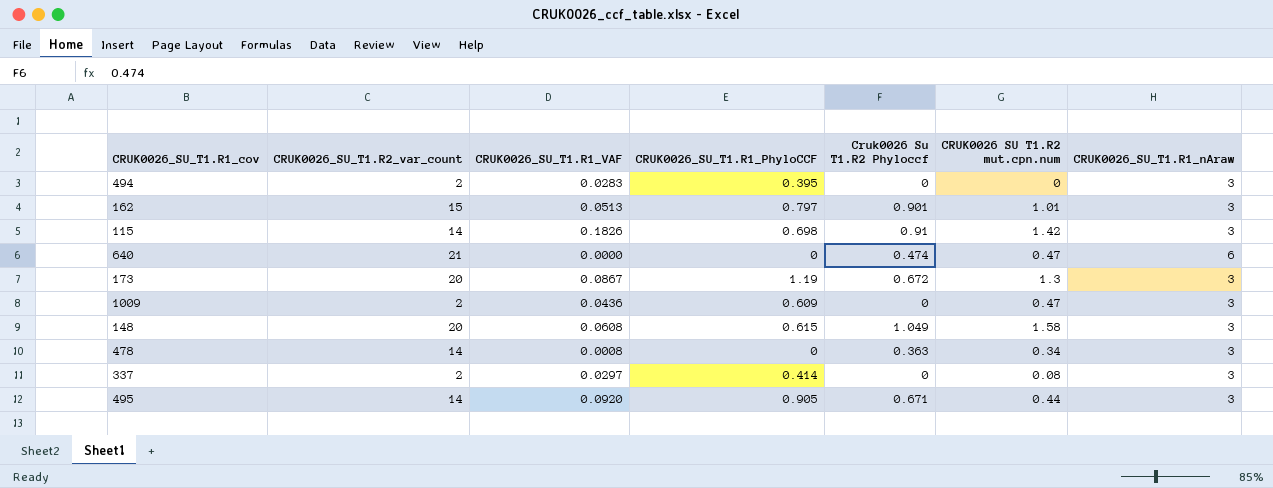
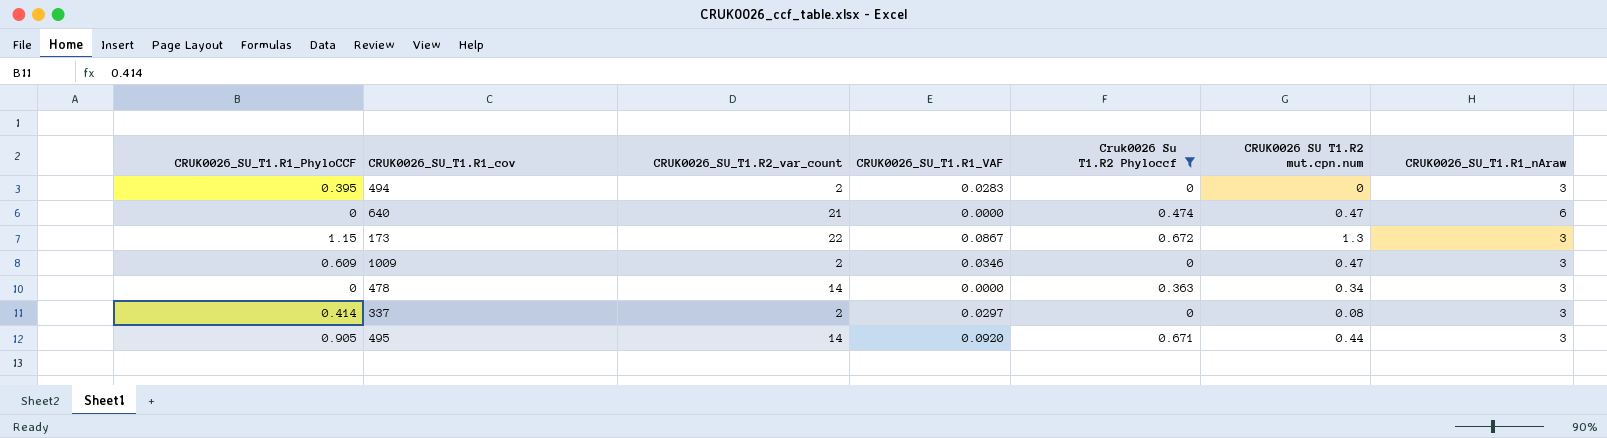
filter: none -> Cruk0026 Su T1.R2 Phyloccf <= 0.672
column CRUK0026_SU_T1.R1_PhyloCCF | position: 4 -> 1
173 | CRUK0026_SU_T1.R1_PhyloCCF: 1.19 -> 1.15
173 | CRUK0026_SU_T1.R2_var_count: 20 -> 22
1009 | CRUK0026_SU_T1.R1_VAF: 0.0436 -> 0.0346
478 | CRUK0026_SU_T1.R1_VAF: 0.0008 -> 0.0000

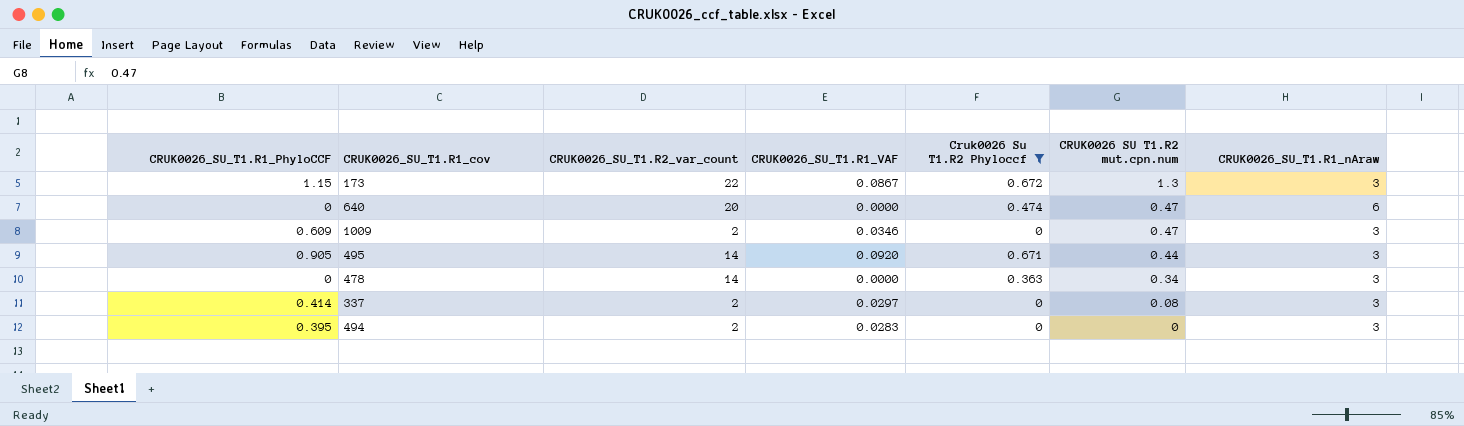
row order: none -> CRUK0026 SU T1.R2 mut.cpn.num descending
640 | CRUK0026_SU_T1.R2_var_count: 21 -> 20

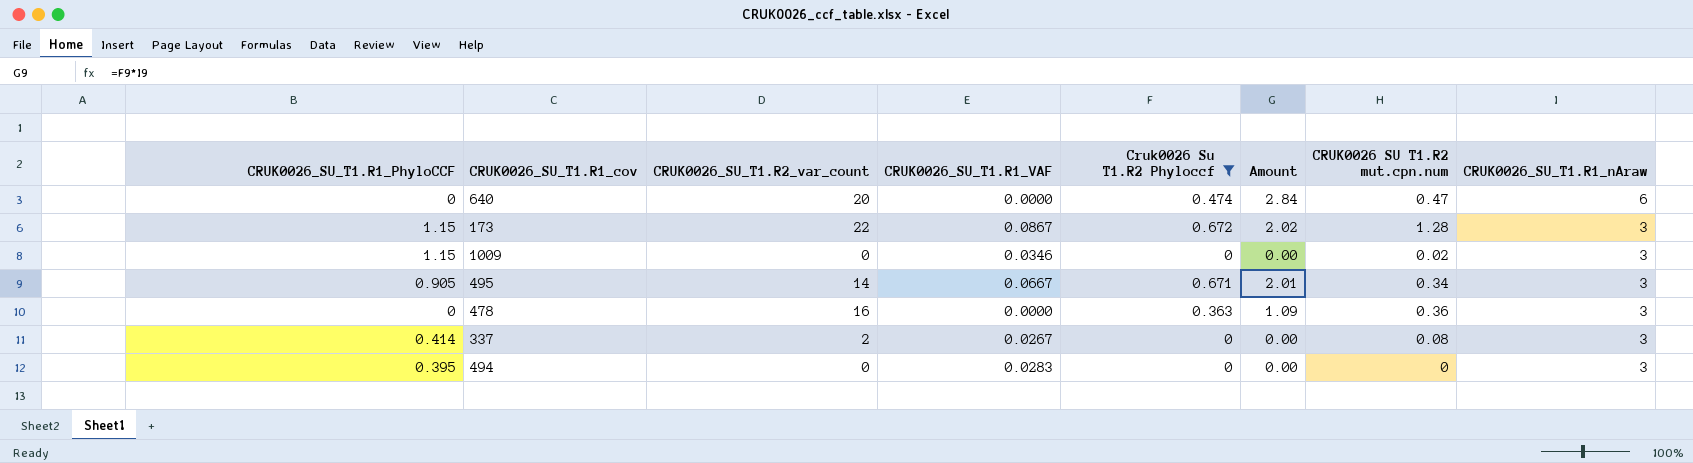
row order: CRUK0026 SU T1.R2 mut.cpn.num descending -> CRUK0026_SU_T1.R1_nAraw descending
column Amount | formula: none -> [Cruk0026 Su T1.R2 Phyloccf] * [CRUK0026_SU_T1.R1_nAraw]
173 | CRUK0026 SU T1.R2 mut.cpn.num: 1.3 -> 1.28
1009 | CRUK0026_SU_T1.R1_PhyloCCF: 0.609 -> 1.15
1009 | CRUK0026_SU_T1.R2_var_count: 2 -> 0
1009 | CRUK0026 SU T1.R2 mut.cpn.num: 0.47 -> 0.02
495 | CRUK0026_SU_T1.R1_VAF: 0.0920 -> 0.0667
495 | CRUK0026 SU T1.R2 mut.cpn.num: 0.44 -> 0.34
478 | CRUK0026_SU_T1.R2_var_count: 14 -> 16
478 | CRUK0026 SU T1.R2 mut.cpn.num: 0.34 -> 0.36
337 | CRUK0026_SU_T1.R1_VAF: 0.0297 -> 0.0267
494 | CRUK0026_SU_T1.R2_var_count: 2 -> 0

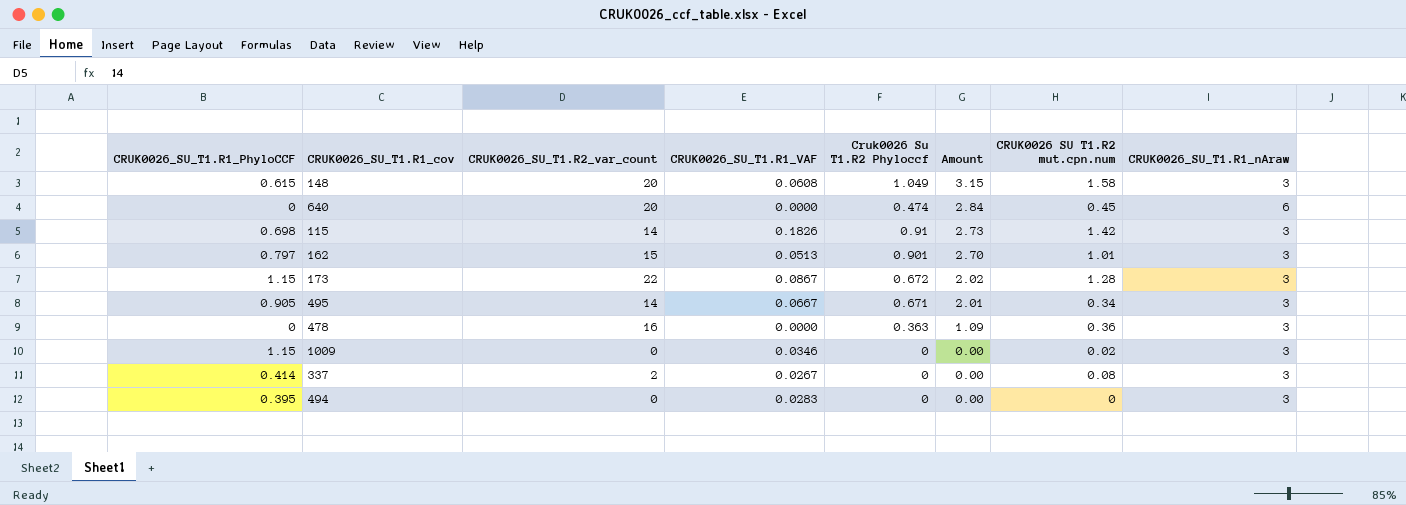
filter: Cruk0026 Su T1.R2 Phyloccf <= 0.672 -> none
row order: CRUK0026_SU_T1.R1_nAraw descending -> Amount descending
640 | CRUK0026 SU T1.R2 mut.cpn.num: 0.47 -> 0.45

